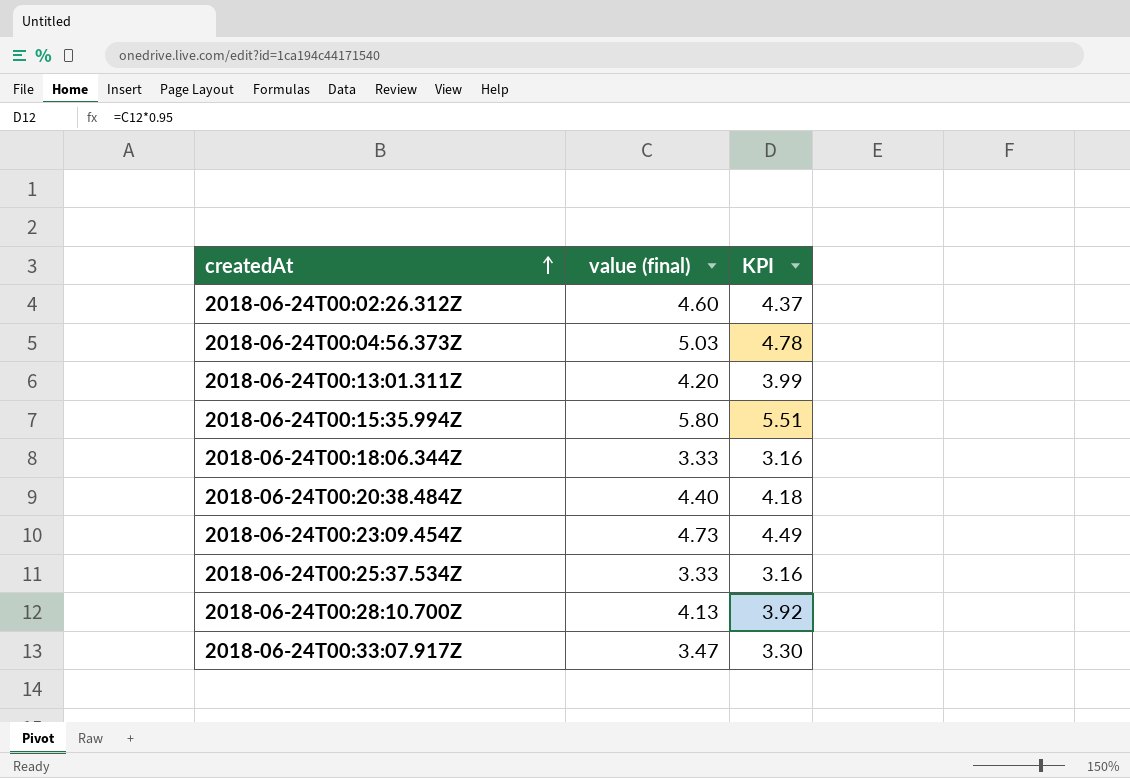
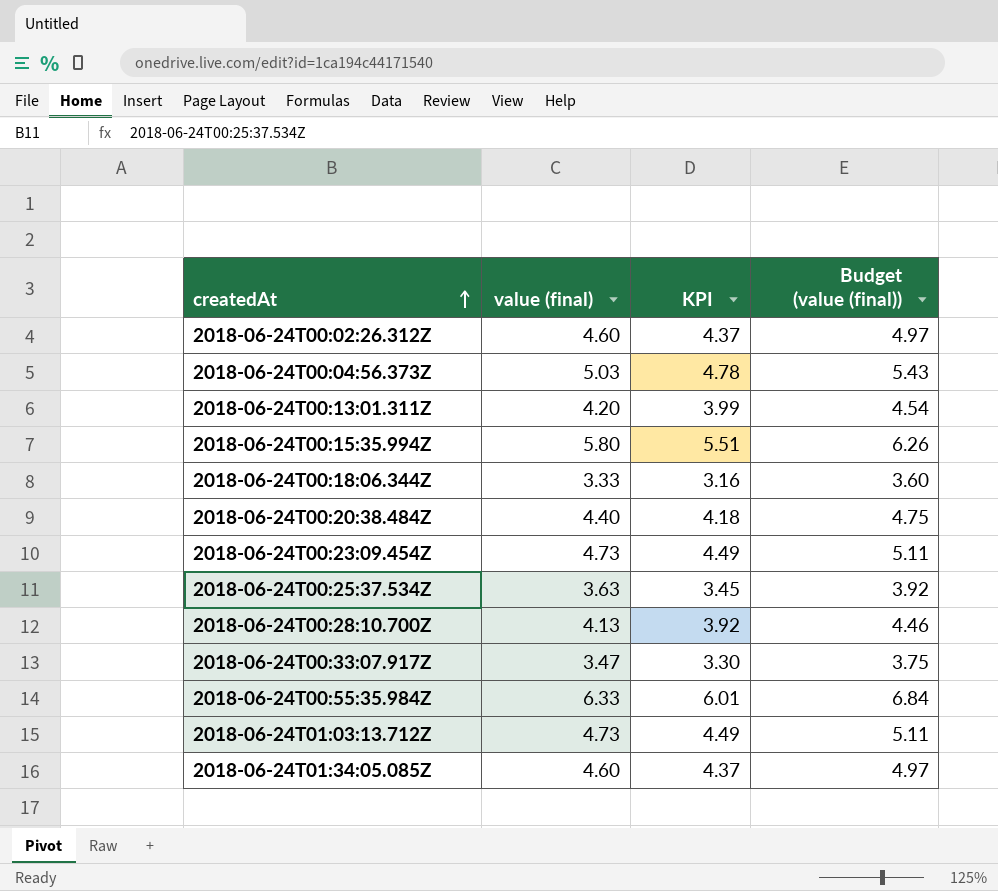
column Budget (value (final)) | formula: none -> [value (final)] * 1.08
2018-06-24T00:25:37.534Z | value (final): 3.33 -> 3.63
2018-06-24T00:25:37.534Z | KPI: 3.16 -> 3.45
row 2018-06-24T00:55:35.984Z: none -> 6.33 | 6.01 | 6.84
row 2018-06-24T01:03:13.712Z: none -> 4.73 | 4.49 | 5.11
row 2018-06-24T01:34:05.085Z: none -> 4.60 | 4.37 | 4.97

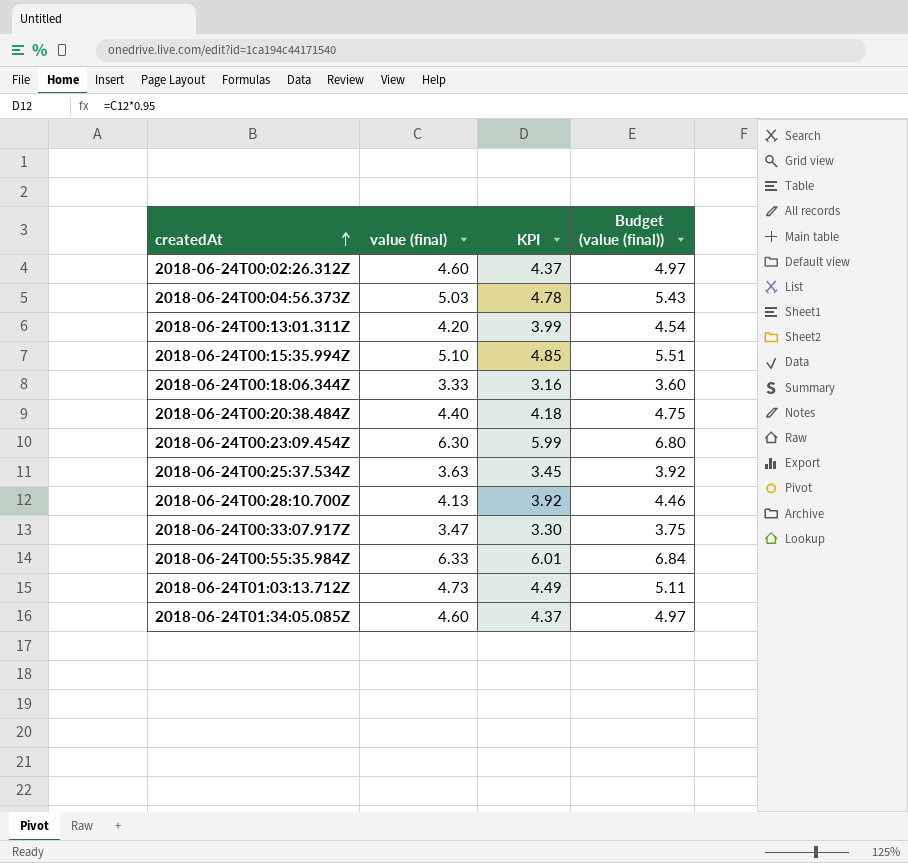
2018-06-24T00:15:35.994Z | value (final): 5.80 -> 5.10
2018-06-24T00:15:35.994Z | KPI: 5.51 -> 4.85
2018-06-24T00:15:35.994Z | Budget (value (final)): 6.26 -> 5.51
2018-06-24T00:23:09.454Z | value (final): 4.73 -> 6.30
2018-06-24T00:23:09.454Z | KPI: 4.49 -> 5.99
2018-06-24T00:23:09.454Z | Budget (value (final)): 5.11 -> 6.80

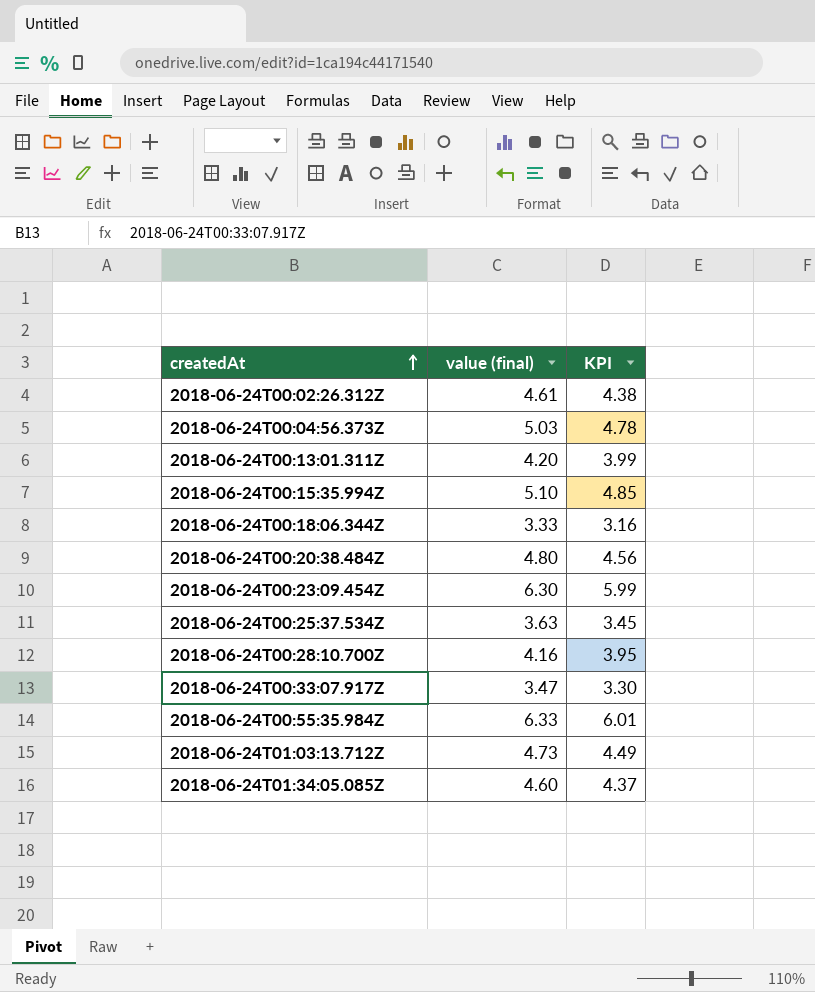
column Budget (value (final)) | formula: [value (final)] * 1.08 -> none
2018-06-24T00:02:26.312Z | value (final): 4.60 -> 4.61
2018-06-24T00:02:26.312Z | KPI: 4.37 -> 4.38
2018-06-24T00:20:38.484Z | value (final): 4.40 -> 4.80
2018-06-24T00:20:38.484Z | KPI: 4.18 -> 4.56
2018-06-24T00:28:10.700Z | value (final): 4.13 -> 4.16
2018-06-24T00:28:10.700Z | KPI: 3.92 -> 3.95

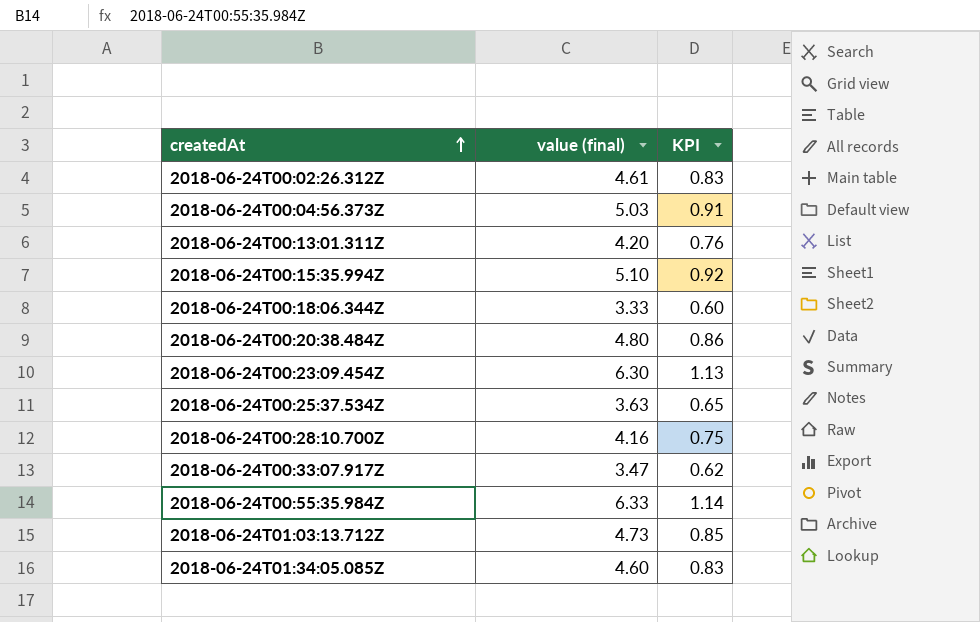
column KPI | formula: [value (final)] * 0.95 -> [value (final)] * 0.18

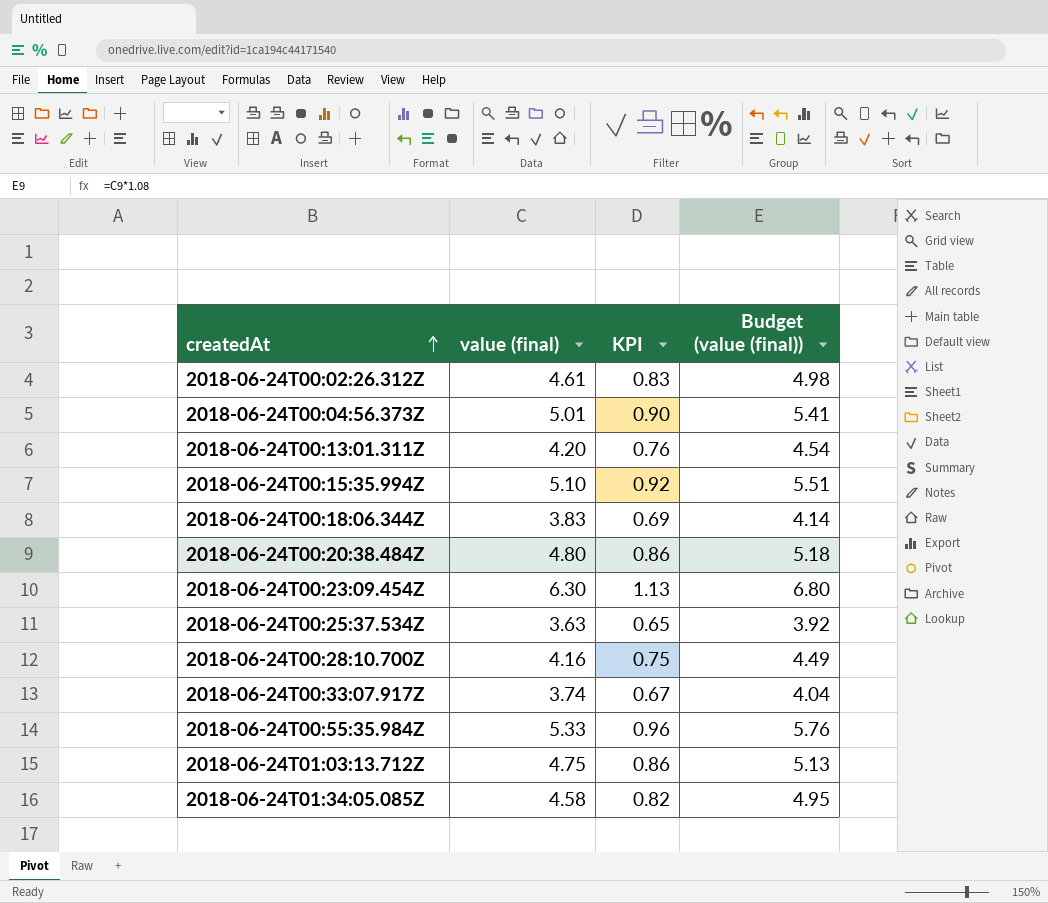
column Budget (value (final)) | formula: none -> [value (final)] * 1.08
2018-06-24T00:04:56.373Z | value (final): 5.03 -> 5.01
2018-06-24T00:04:56.373Z | KPI: 0.91 -> 0.90
2018-06-24T00:18:06.344Z | value (final): 3.33 -> 3.83
2018-06-24T00:18:06.344Z | KPI: 0.60 -> 0.69
2018-06-24T00:33:07.917Z | value (final): 3.47 -> 3.74
2018-06-24T00:33:07.917Z | KPI: 0.62 -> 0.67
2018-06-24T00:55:35.984Z | value (final): 6.33 -> 5.33
2018-06-24T00:55:35.984Z | KPI: 1.14 -> 0.96
2018-06-24T01:03:13.712Z | value (final): 4.73 -> 4.75
2018-06-24T01:03:13.712Z | KPI: 0.85 -> 0.86
2018-06-24T01:34:05.085Z | value (final): 4.60 -> 4.58
2018-06-24T01:34:05.085Z | KPI: 0.83 -> 0.82

